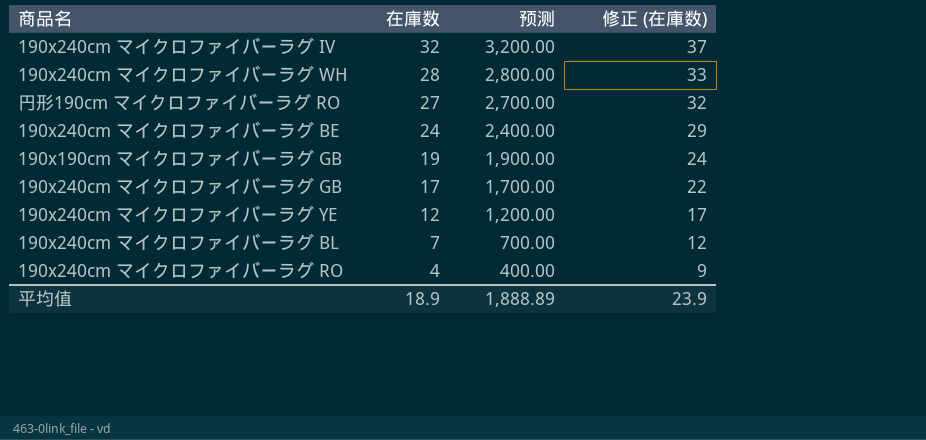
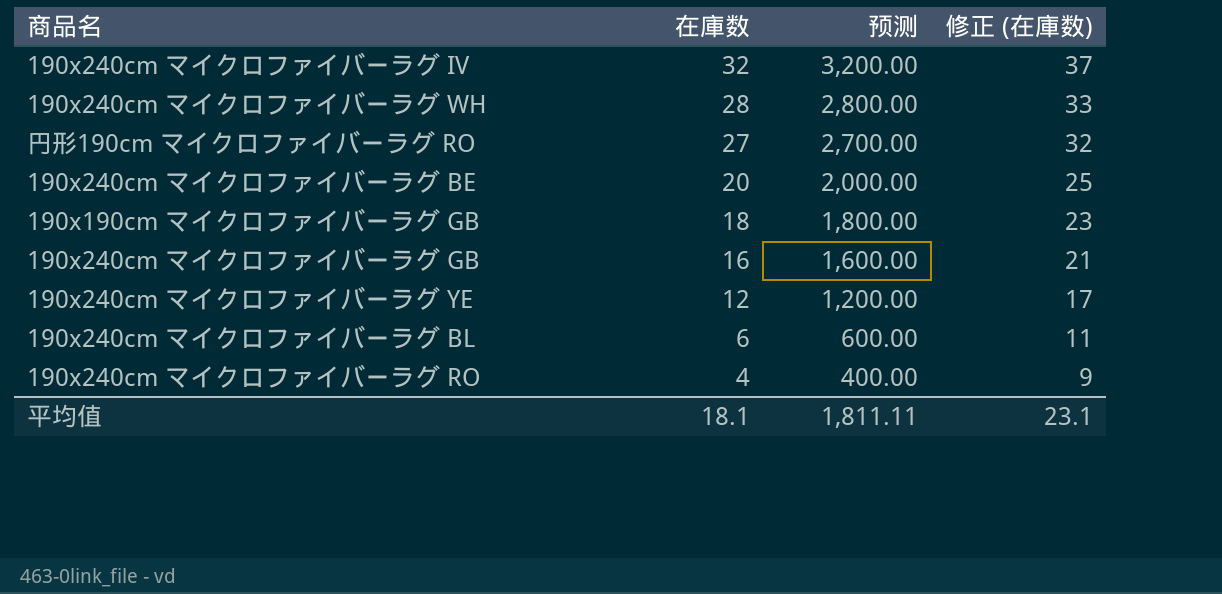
190x240cm マイクロファイバーラグ BE | 在庫数: 24 -> 20
190x240cm マイクロファイバーラグ BE | 预测: 2,400.00 -> 2,000.00
190x240cm マイクロファイバーラグ BE | 修正 (在庫数): 29 -> 25
190x190cm マイクロファイバーラグ GB | 在庫数: 19 -> 18
190x190cm マイクロファイバーラグ GB | 预测: 1,900.00 -> 1,800.00
190x190cm マイクロファイバーラグ GB | 修正 (在庫数): 24 -> 23
190x240cm マイクロファイバーラグ GB | 在庫数: 17 -> 16
190x240cm マイクロファイバーラグ GB | 预测: 1,700.00 -> 1,600.00
190x240cm マイクロファイバーラグ GB | 修正 (在庫数): 22 -> 21
190x240cm マイクロファイバーラグ BL | 在庫数: 7 -> 6
190x240cm マイクロファイバーラグ BL | 预测: 700.00 -> 600.00
190x240cm マイクロファイバーラグ BL | 修正 (在庫数): 12 -> 11
平均值 | 在庫数: 18.9 -> 18.1
平均值 | 预测: 1,888.89 -> 1,811.11
平均值 | 修正 (在庫数): 23.9 -> 23.1

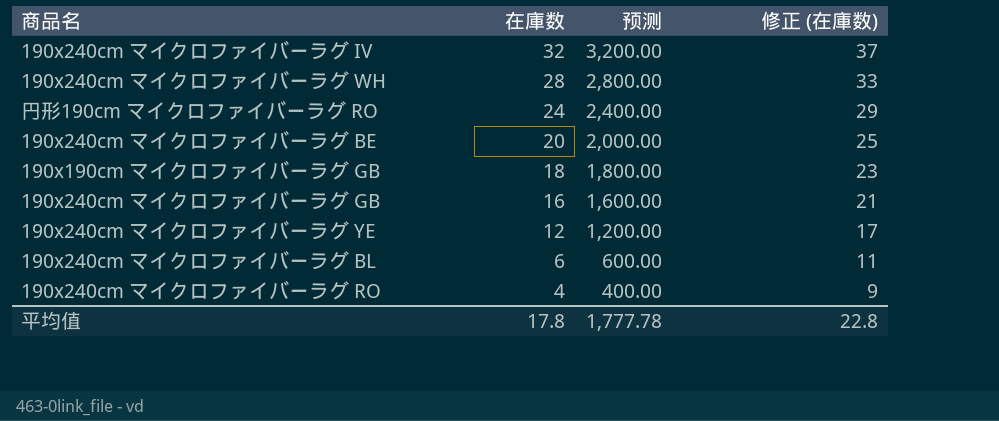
円形190cm マイクロファイバーラグ RO | 在庫数: 27 -> 24
円形190cm マイクロファイバーラグ RO | 预测: 2,700.00 -> 2,400.00
円形190cm マイクロファイバーラグ RO | 修正 (在庫数): 32 -> 29
平均值 | 在庫数: 18.1 -> 17.8
平均值 | 预测: 1,811.11 -> 1,777.78
平均值 | 修正 (在庫数): 23.1 -> 22.8

